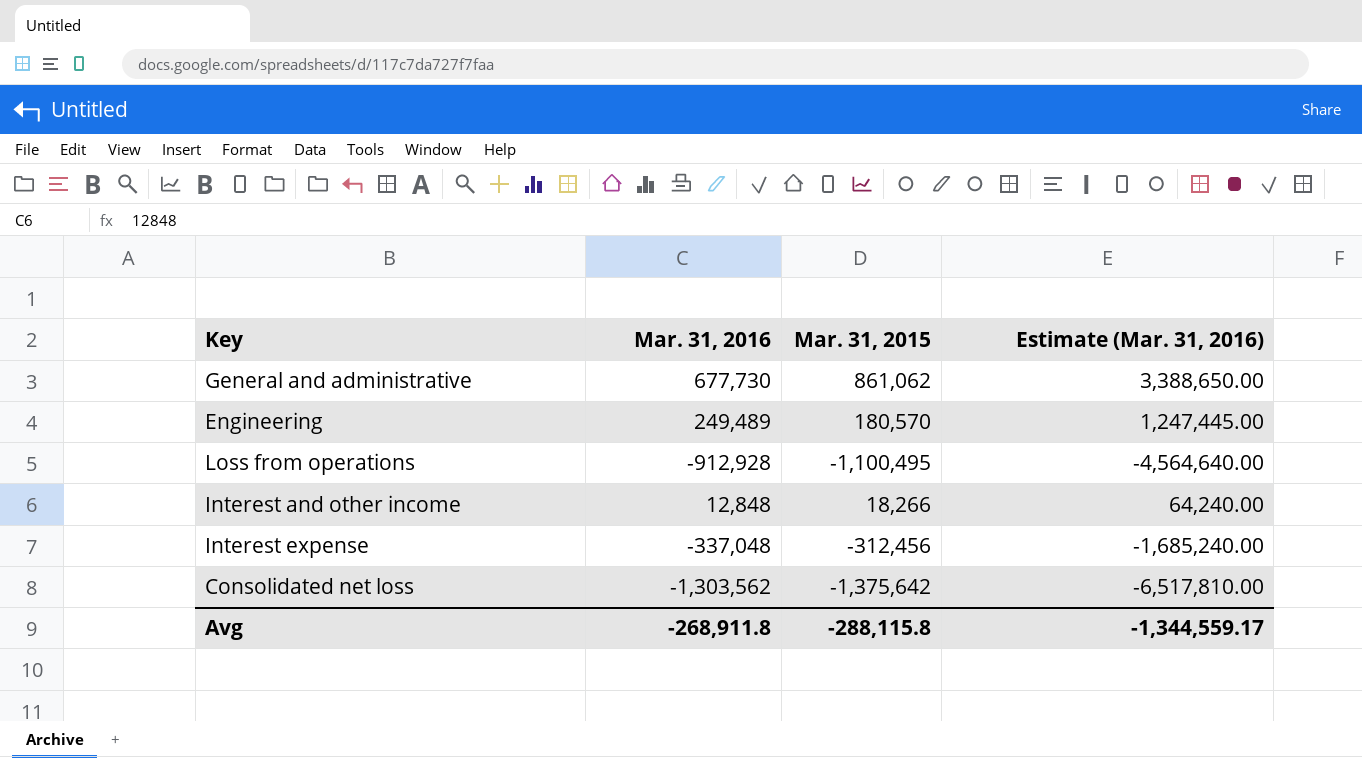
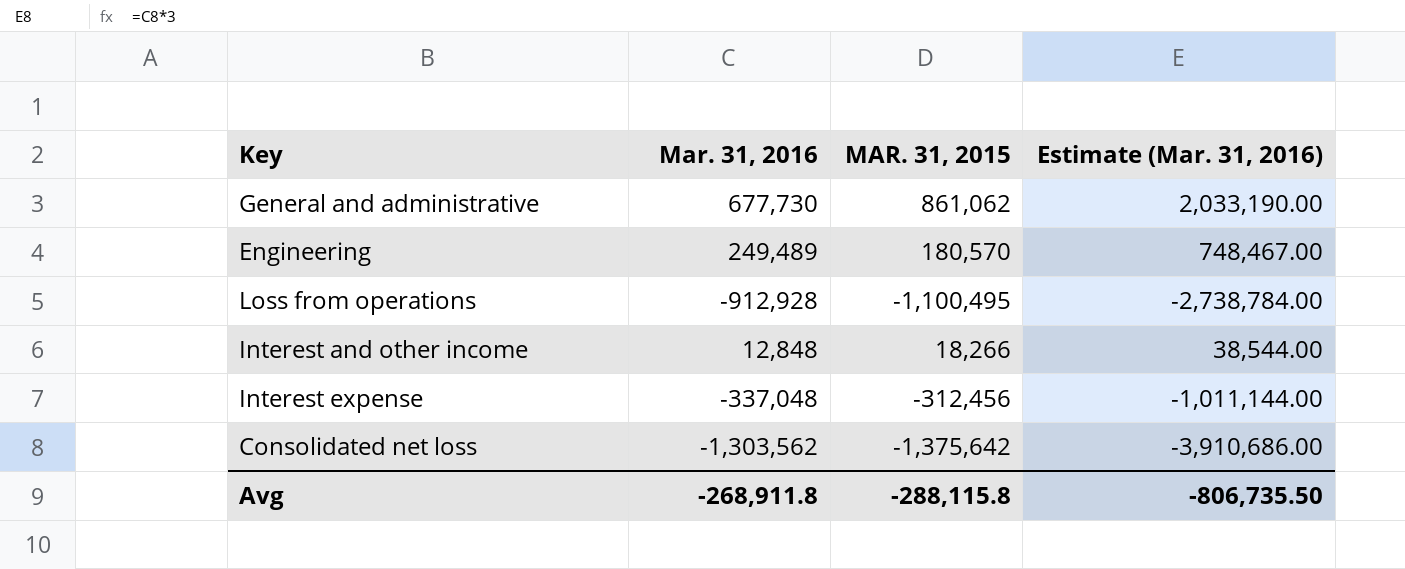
column name: Mar. 31, 2015 -> MAR. 31, 2015
column Estimate (Mar. 31, 2016) | formula: [Mar. 31, 2016] * 5 -> [Mar. 31, 2016] * 3
Avg | Estimate (Mar. 31, 2016): -1,344,559.17 -> -806,735.50

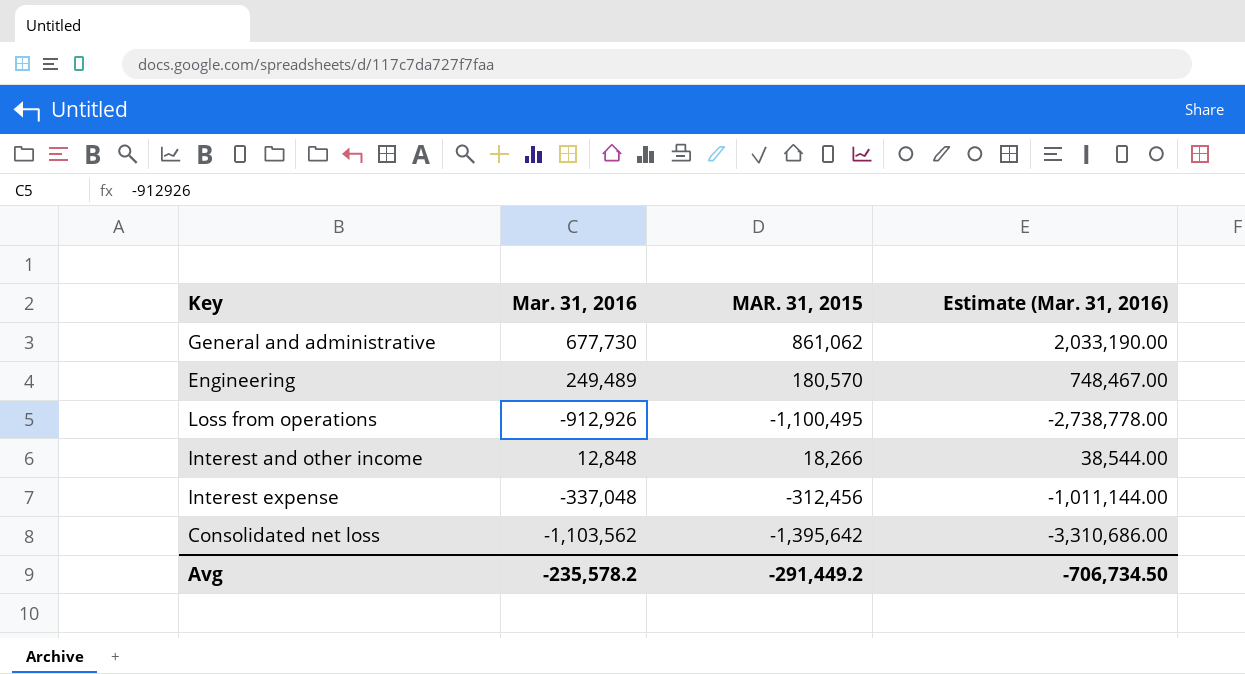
Loss from operations | Mar. 31, 2016: -912,928 -> -912,926
Loss from operations | Estimate (Mar. 31, 2016): -2,738,784.00 -> -2,738,778.00
Consolidated net loss | Mar. 31, 2016: -1,303,562 -> -1,103,562
Consolidated net loss | MAR. 31, 2015: -1,375,642 -> -1,395,642
Consolidated net loss | Estimate (Mar. 31, 2016): -3,910,686.00 -> -3,310,686.00
Avg | Mar. 31, 2016: -268,911.8 -> -235,578.2
Avg | MAR. 31, 2015: -288,115.8 -> -291,449.2
Avg | Estimate (Mar. 31, 2016): -806,735.50 -> -706,734.50

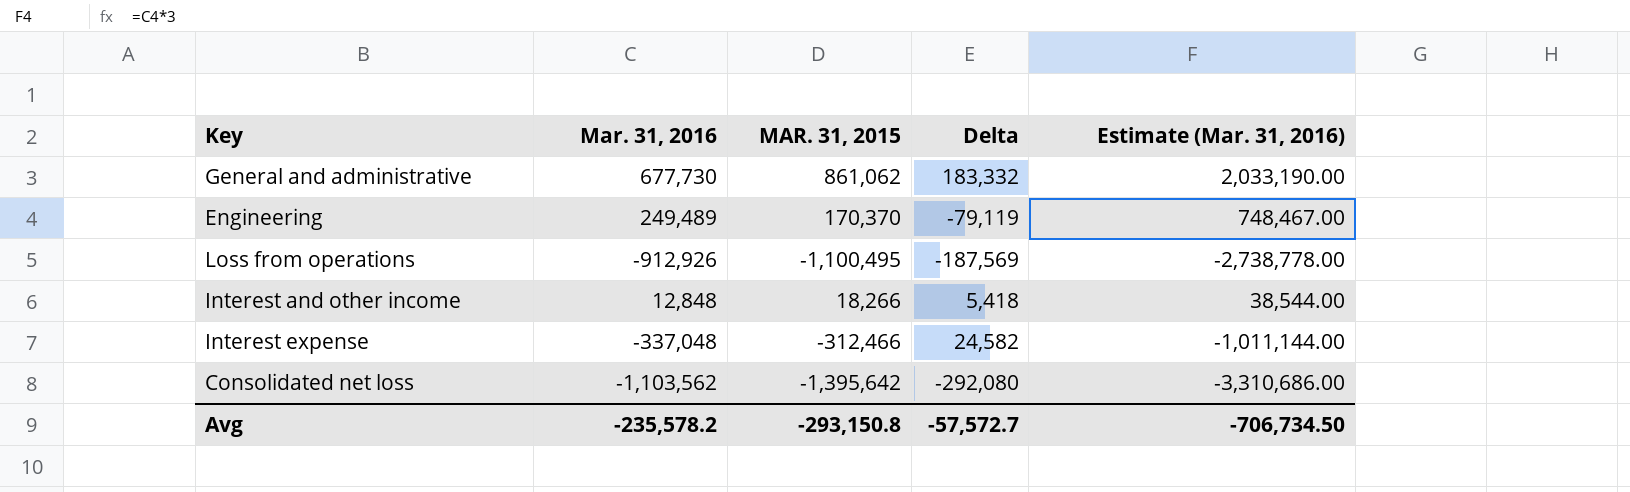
column Delta | formula: none -> [MAR. 31, 2015] - [Mar. 31, 2016]
Engineering | MAR. 31, 2015: 180,570 -> 170,370
Interest expense | MAR. 31, 2015: -312,456 -> -312,466
Avg | MAR. 31, 2015: -291,449.2 -> -293,150.8

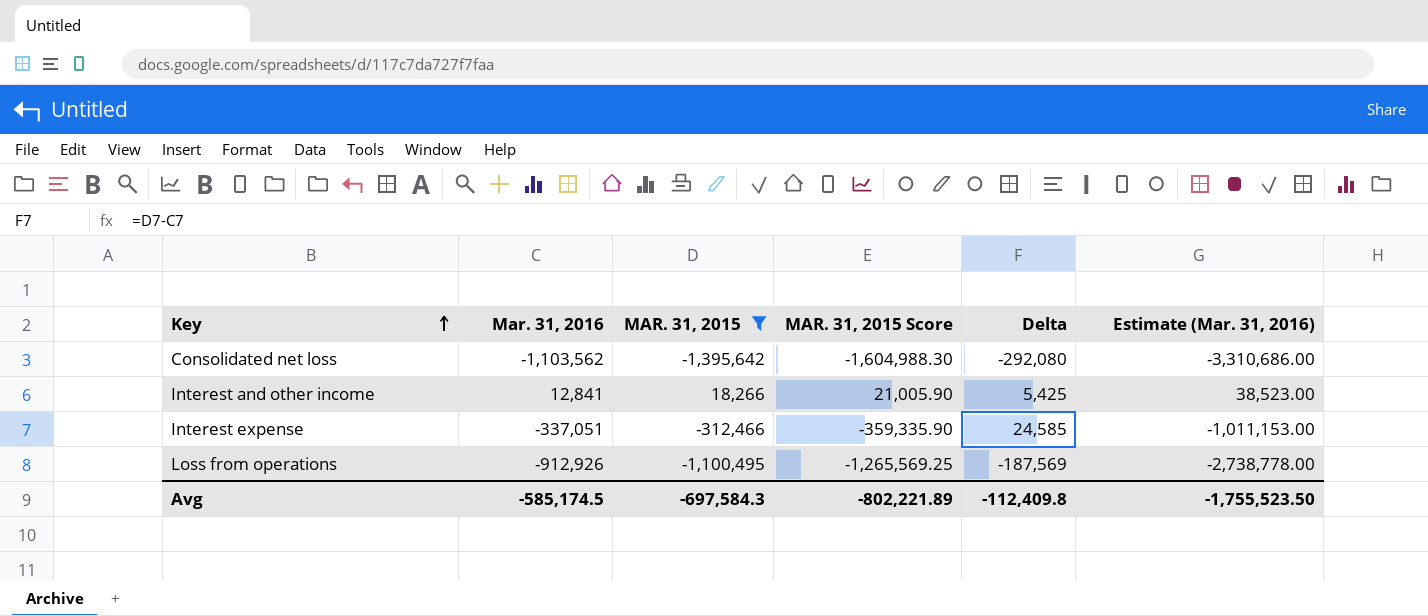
filter: none -> MAR. 31, 2015 <= 18,266
row order: none -> Key ascending
column MAR. 31, 2015 Score | formula: none -> [MAR. 31, 2015] * 1.15
Interest and other income | Mar. 31, 2016: 12,848 -> 12,841
Interest and other income | Delta: 5,418 -> 5,425
Interest and other income | Estimate (Mar. 31, 2016): 38,544.00 -> 38,523.00
Interest expense | Mar. 31, 2016: -337,048 -> -337,051
Interest expense | Delta: 24,582 -> 24,585
Interest expense | Estimate (Mar. 31, 2016): -1,011,144.00 -> -1,011,153.00
Avg | Mar. 31, 2016: -235,578.2 -> -585,174.5
Avg | MAR. 31, 2015: -293,150.8 -> -697,584.3
Avg | Delta: -57,572.7 -> -112,409.8
Avg | Estimate (Mar. 31, 2016): -706,734.50 -> -1,755,523.50

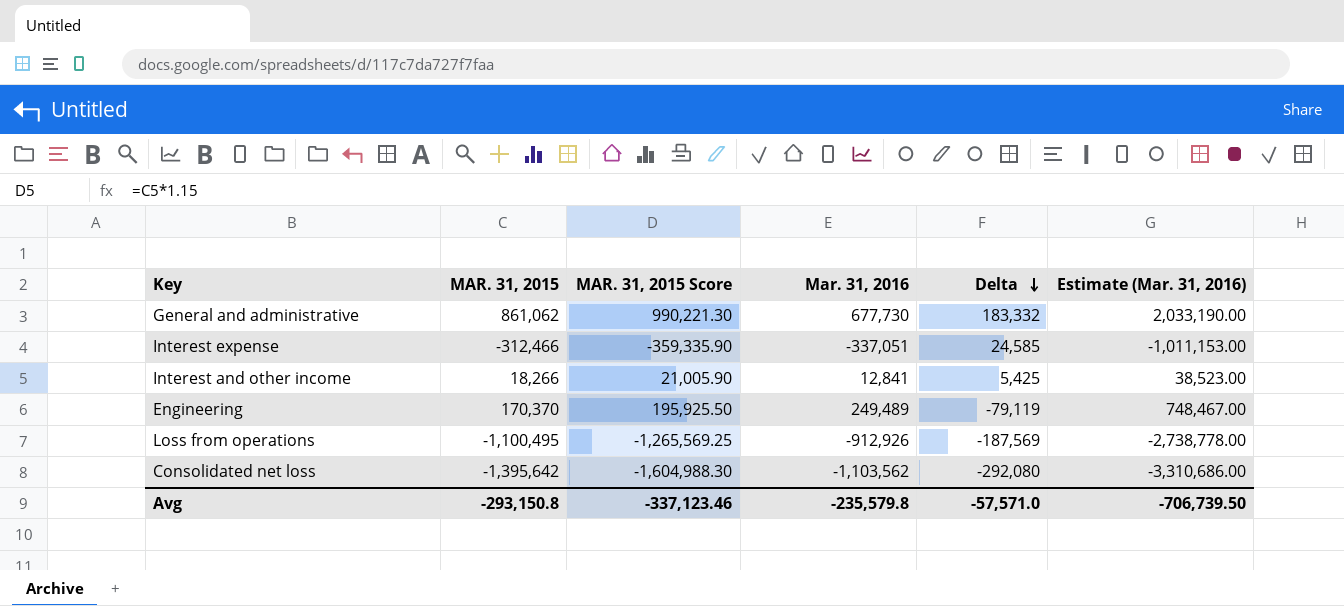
filter: MAR. 31, 2015 <= 18,266 -> none
row order: Key ascending -> Delta descending
column Mar. 31, 2016 | position: 2 -> 4
Avg | MAR. 31, 2015: -697,584.3 -> -293,150.8
Avg | MAR. 31, 2015 Score: -802,221.89 -> -337,123.46
Avg | Mar. 31, 2016: -585,174.5 -> -235,579.8
Avg | Delta: -112,409.8 -> -57,571.0
Avg | Estimate (Mar. 31, 2016): -1,755,523.50 -> -706,739.50

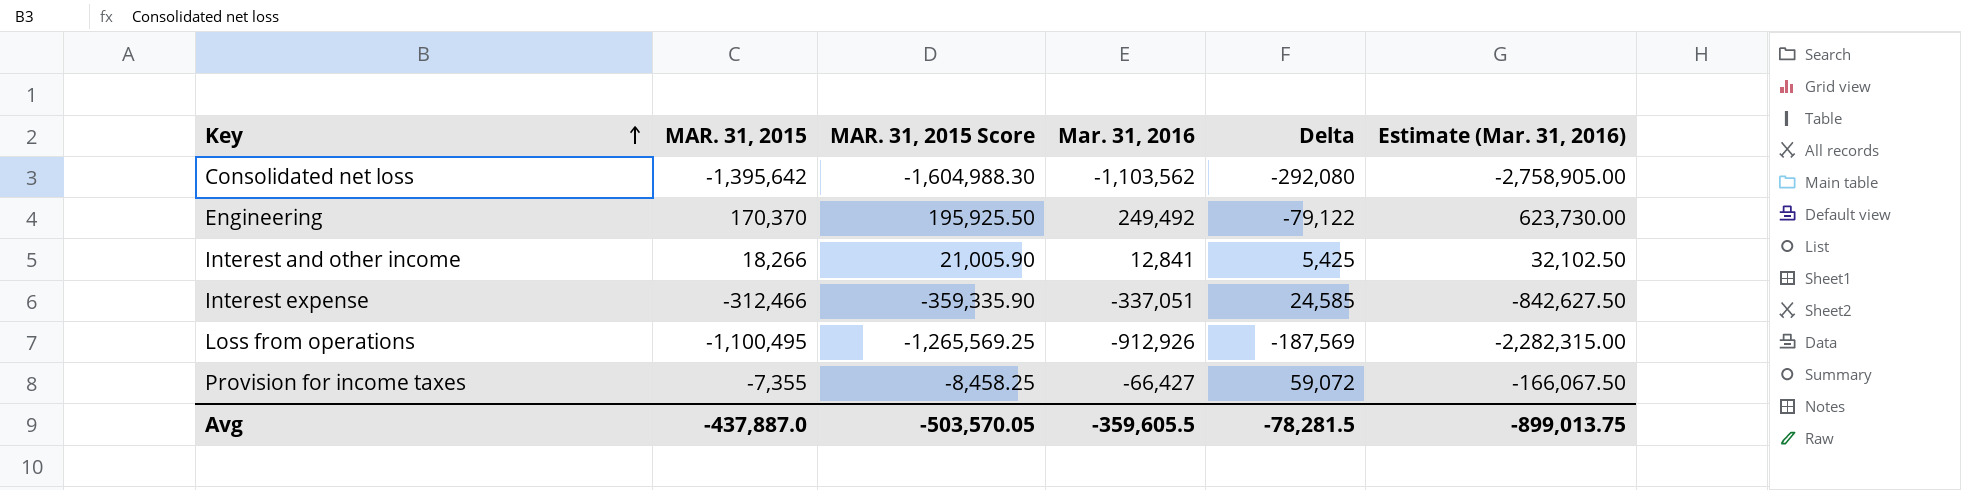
row order: Delta descending -> Key ascending
column Estimate (Mar. 31, 2016) | formula: [Mar. 31, 2016] * 3 -> [Mar. 31, 2016] * 2.5
row General and administrative: 861,062 | 990,221.30 | 677,730 | 183,332 | 2,033,190.00 -> none
Engineering | Mar. 31, 2016: 249,489 -> 249,492
Engineering | Delta: -79,119 -> -79,122
row Provision for income taxes: none -> -7,355 | -8,458.25 | -66,427 | 59,072 | -166,067.50
Avg | MAR. 31, 2015: -293,150.8 -> -437,887.0
Avg | MAR. 31, 2015 Score: -337,123.46 -> -503,570.05
Avg | Mar. 31, 2016: -235,579.8 -> -359,605.5
Avg | Delta: -57,571.0 -> -78,281.5
Avg | Estimate (Mar. 31, 2016): -706,739.50 -> -899,013.75

